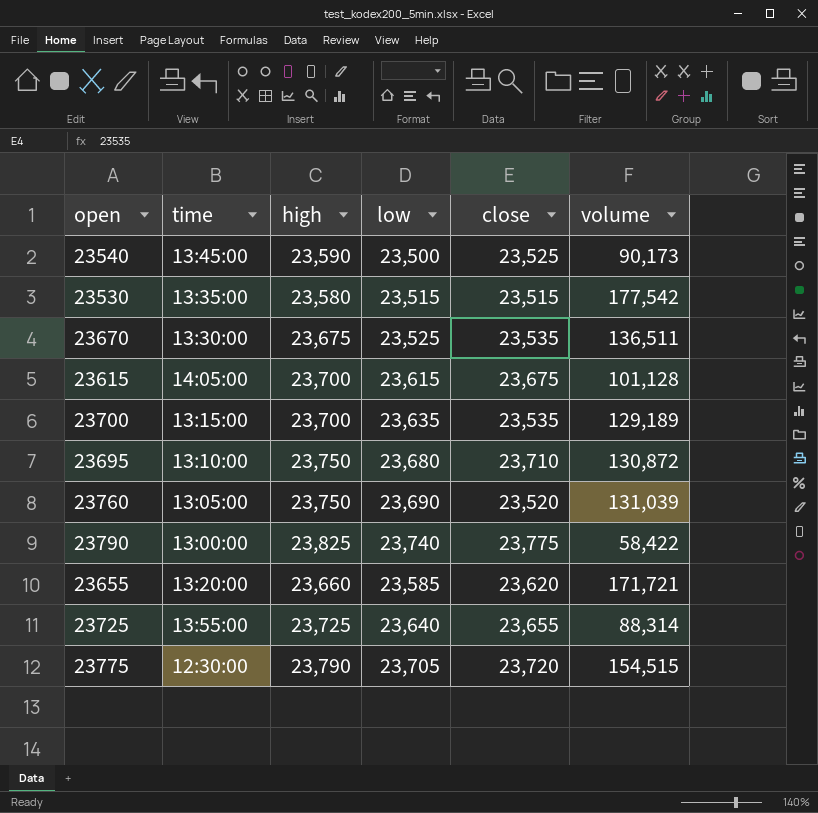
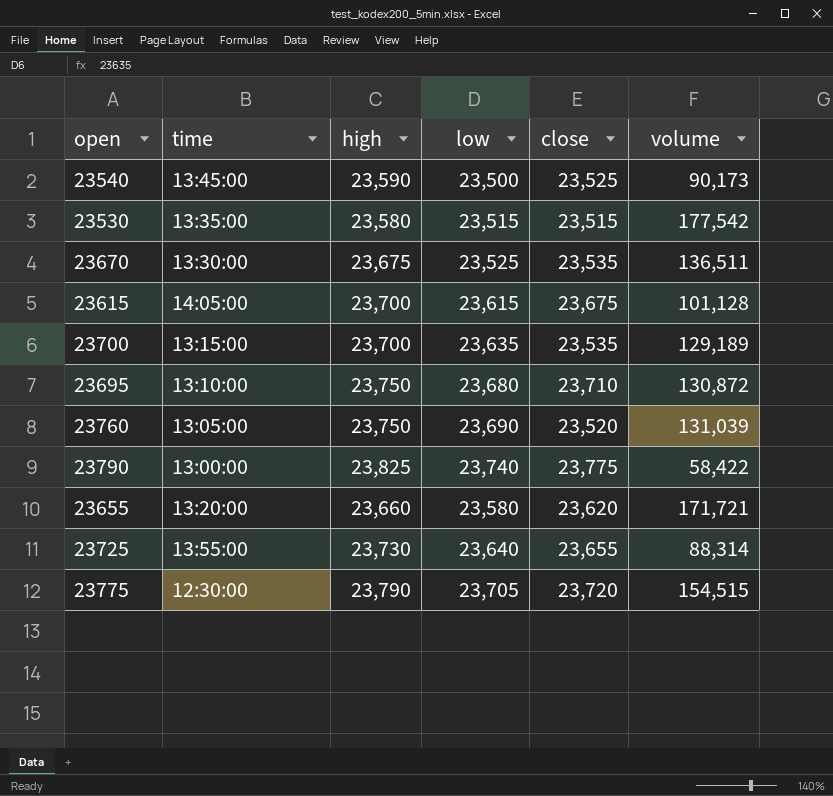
23655 | low: 23,585 -> 23,580
23725 | high: 23,725 -> 23,730

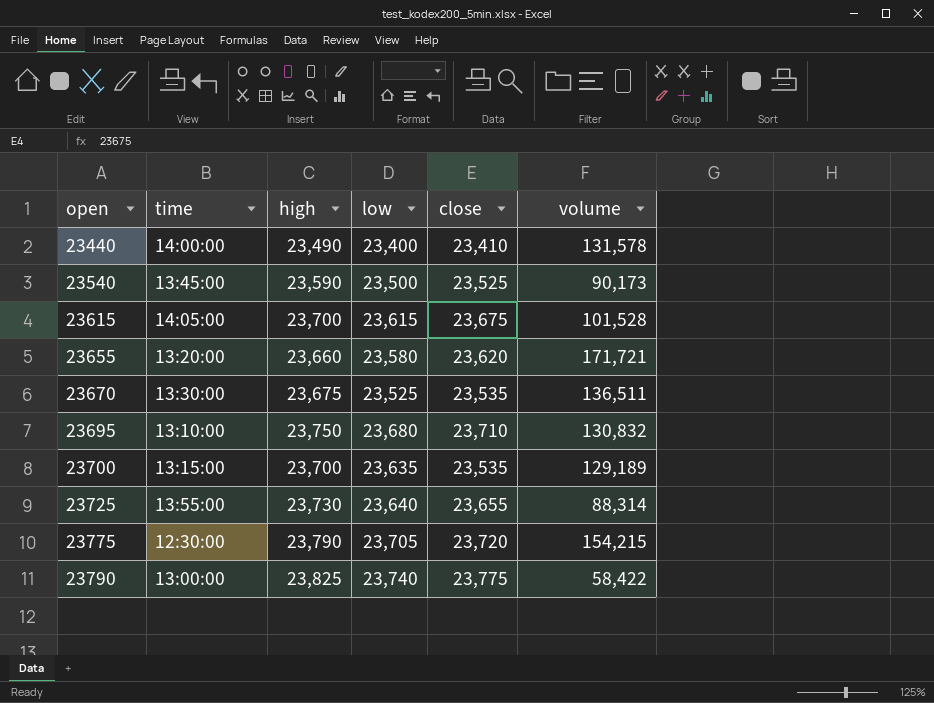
row order: none -> open ascending
row 23530: 13:35:00 | 23,580 | 23,515 | 23,515 | 177,542 -> none
row 23760: 13:05:00 | 23,750 | 23,690 | 23,520 | 131,039 -> none
row 23440: none -> 14:00:00 | 23,490 | 23,400 | 23,410 | 131,578
23615 | volume: 101,128 -> 101,528
23695 | volume: 130,872 -> 130,832
23775 | volume: 154,515 -> 154,215

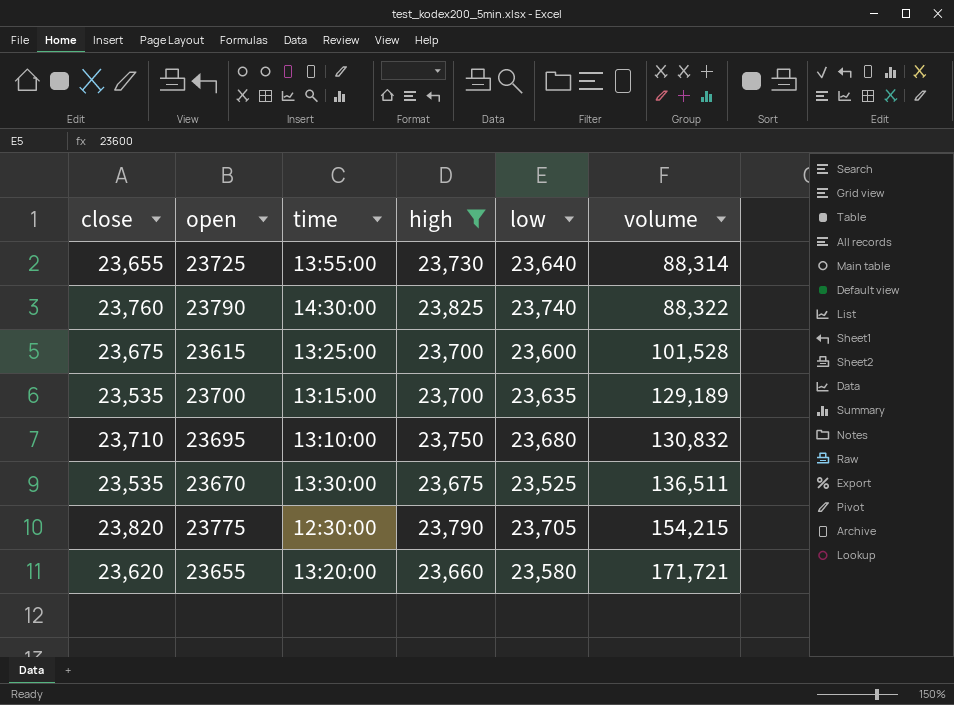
filter: none -> high >= 23,660
row order: open ascending -> volume ascending
column close | position: 5 -> 1
23790 | close: 23,775 -> 23,760
23790 | time: 13:00:00 -> 14:30:00
23790 | volume: 58,422 -> 88,322
23615 | time: 14:05:00 -> 13:25:00
23615 | low: 23,615 -> 23,600
23775 | close: 23,720 -> 23,820

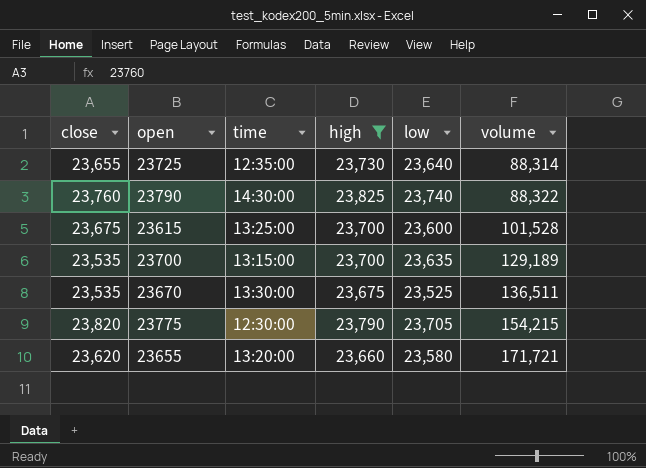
row 23695: 23,710 | 13:10:00 | 23,750 | 23,680 | 130,832 -> none
23725 | time: 13:55:00 -> 12:35:00

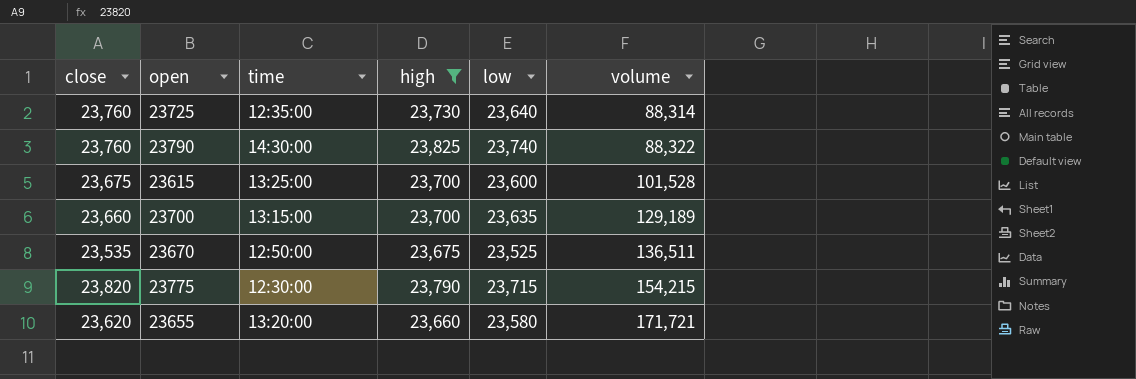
23725 | close: 23,655 -> 23,760
23700 | close: 23,535 -> 23,660
23670 | time: 13:30:00 -> 12:50:00
23775 | low: 23,705 -> 23,715

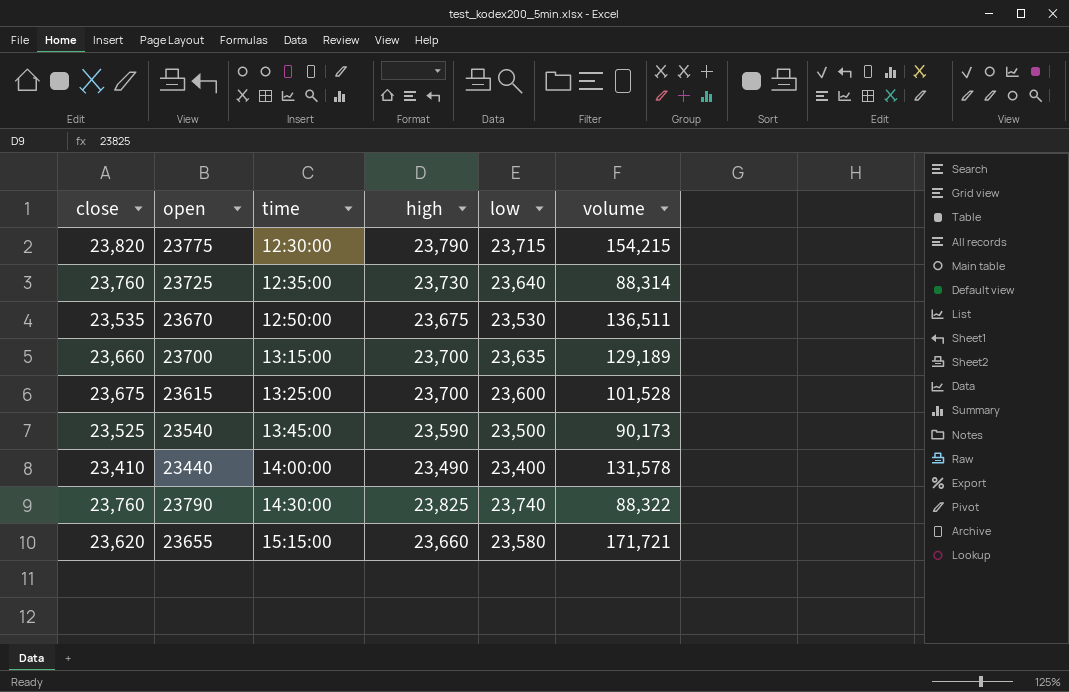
filter: high >= 23,660 -> none
row order: volume ascending -> time ascending
23670 | low: 23,525 -> 23,530
23655 | time: 13:20:00 -> 15:15:00

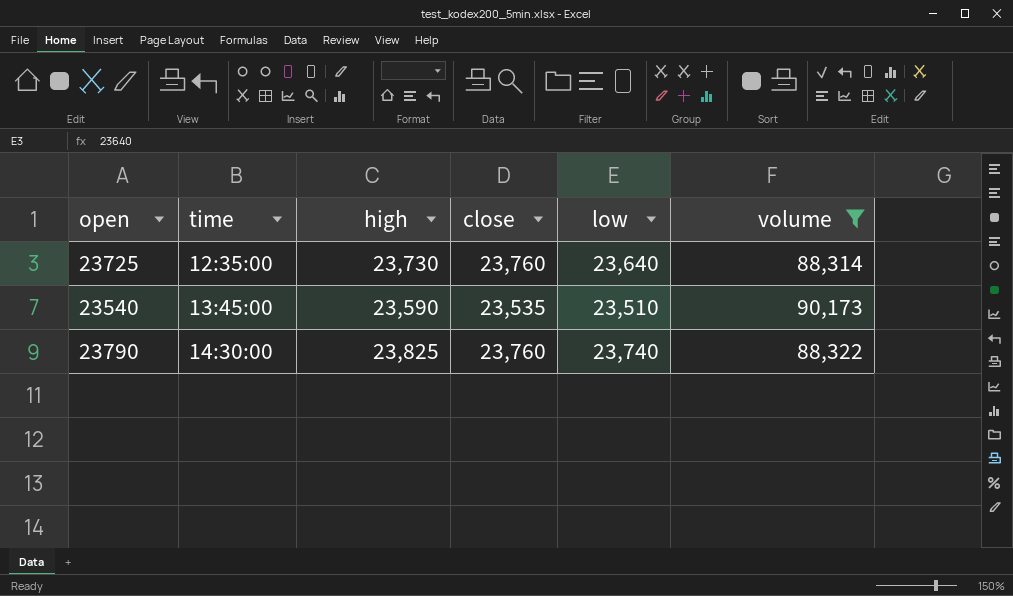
filter: none -> volume <= 90,173
column close | position: 1 -> 4
23540 | close: 23,525 -> 23,535
23540 | low: 23,500 -> 23,510

